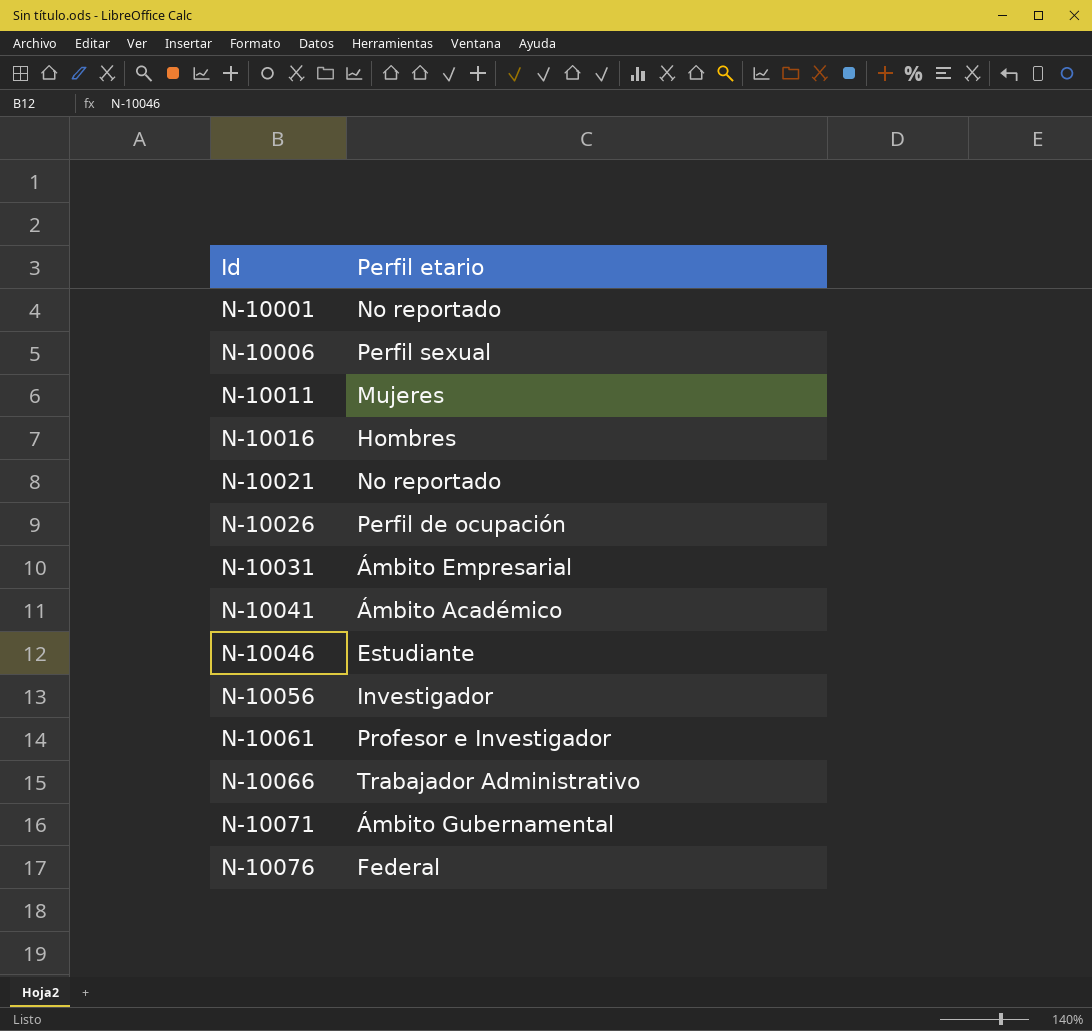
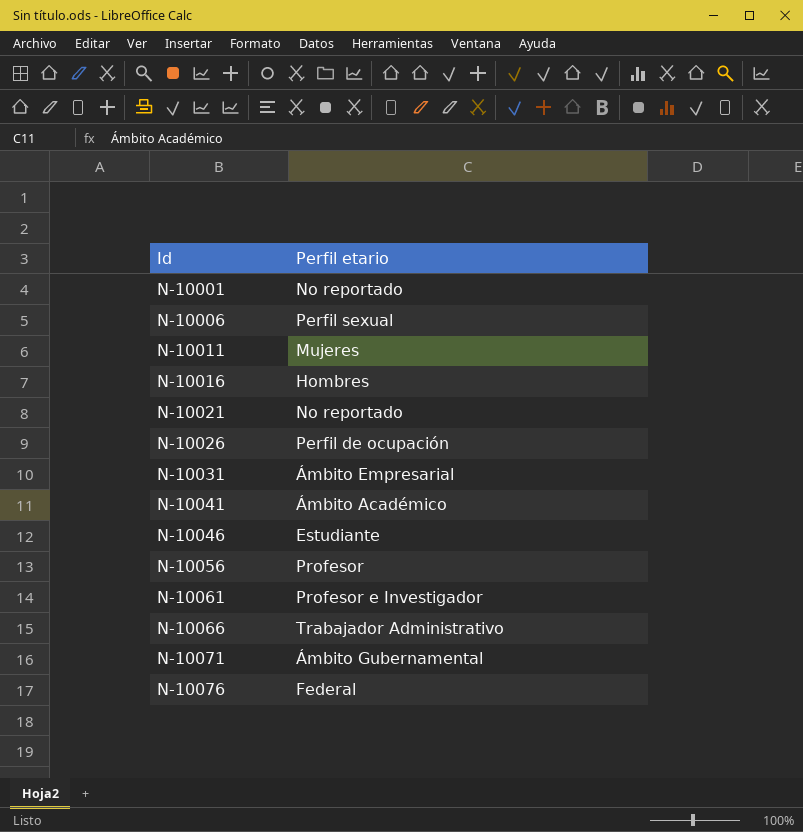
N-10056 | Perfil etario: Investigador -> Profesor

